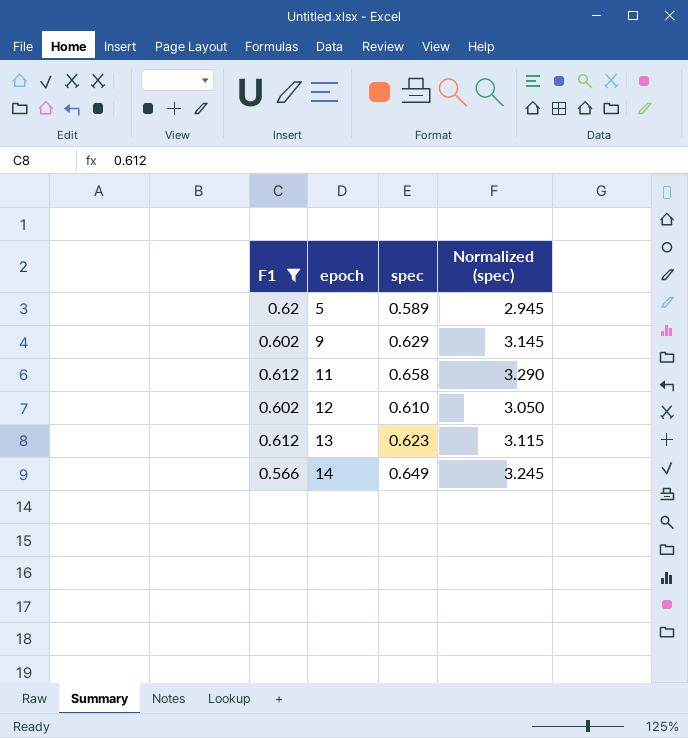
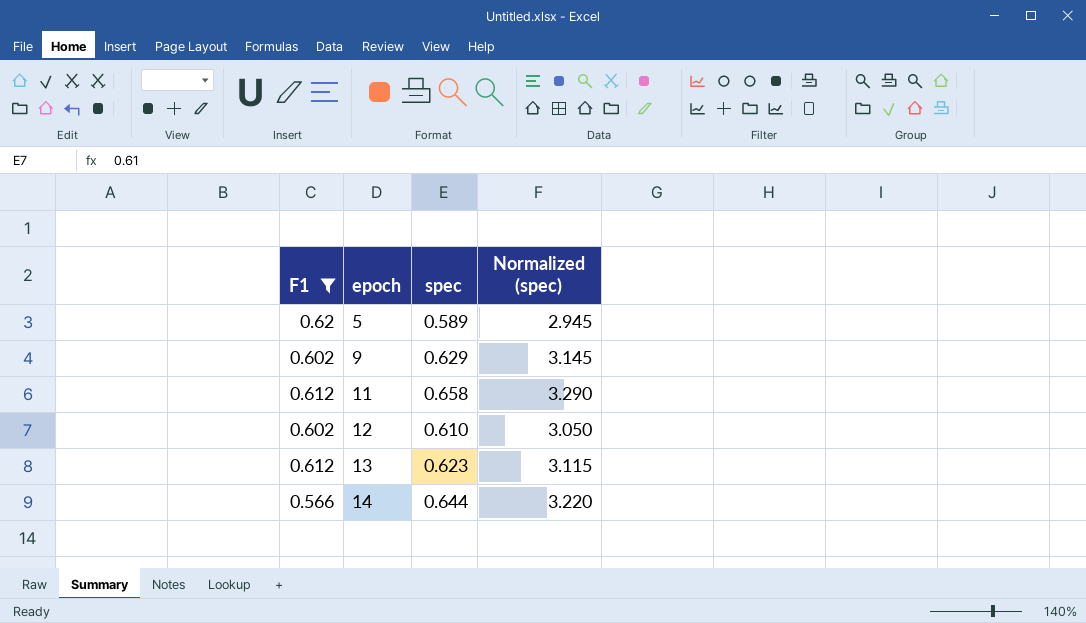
14 | spec: 0.649 -> 0.644
14 | Normalized (spec): 3.245 -> 3.220

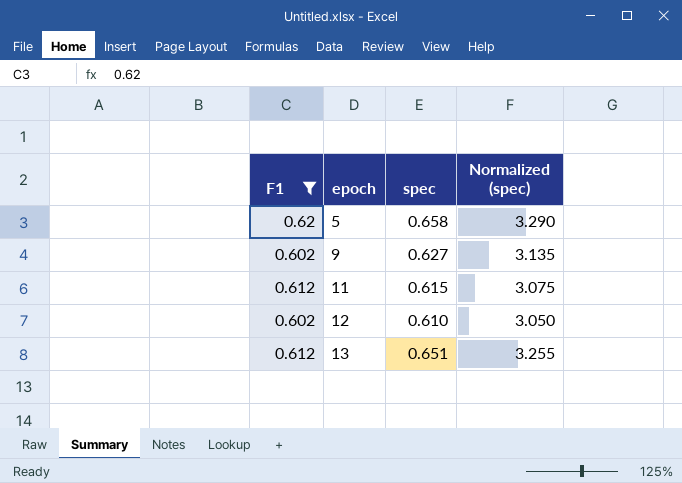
row 14: 0.566 | 0.644 | 3.220 -> none
5 | spec: 0.589 -> 0.658
5 | Normalized (spec): 2.945 -> 3.290
9 | spec: 0.629 -> 0.627
9 | Normalized (spec): 3.145 -> 3.135
11 | spec: 0.658 -> 0.615
11 | Normalized (spec): 3.290 -> 3.075
13 | spec: 0.623 -> 0.651
13 | Normalized (spec): 3.115 -> 3.255

